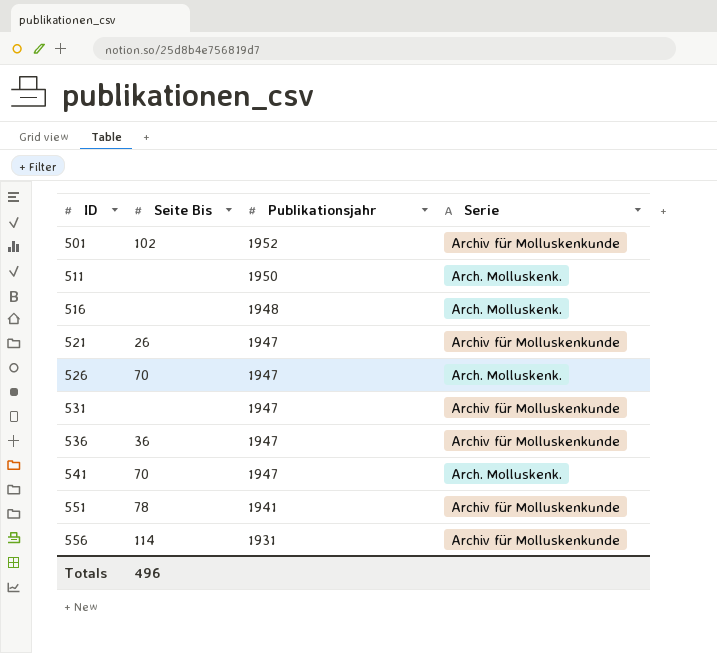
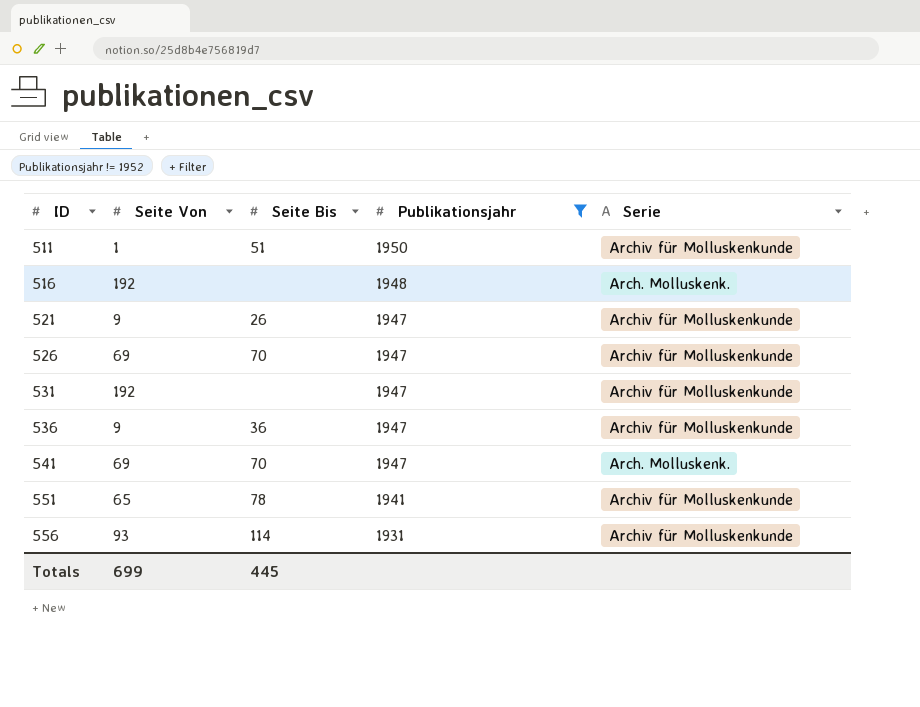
filter: none -> Publikationsjahr != 1952
column Seite Von | position: none -> 2
511 | Seite Bis: none -> 51
511 | Serie: Arch. Molluskenk. -> Archiv für Molluskenkunde
526 | Serie: Arch. Molluskenk. -> Archiv für Molluskenkunde
Totals | Seite Bis: 496 -> 445

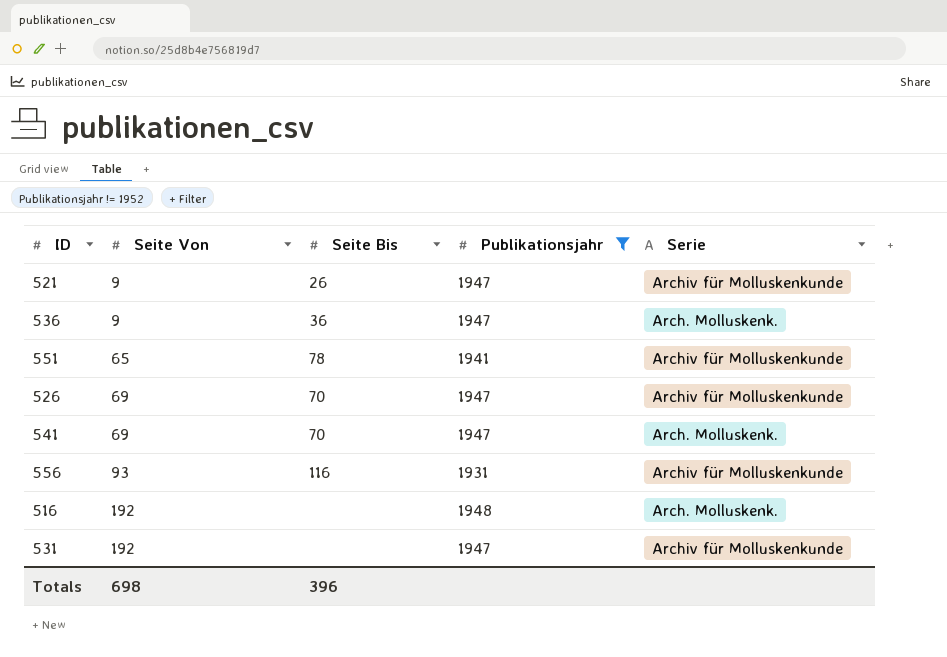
row order: ID ascending -> Seite Von ascending
row 511: 1 | 51 | 1950 | Archiv für Molluskenkunde -> none
536 | Serie: Archiv für Molluskenkunde -> Arch. Molluskenk.
556 | Seite Bis: 114 -> 116
Totals | Seite Von: 699 -> 698
Totals | Seite Bis: 445 -> 396

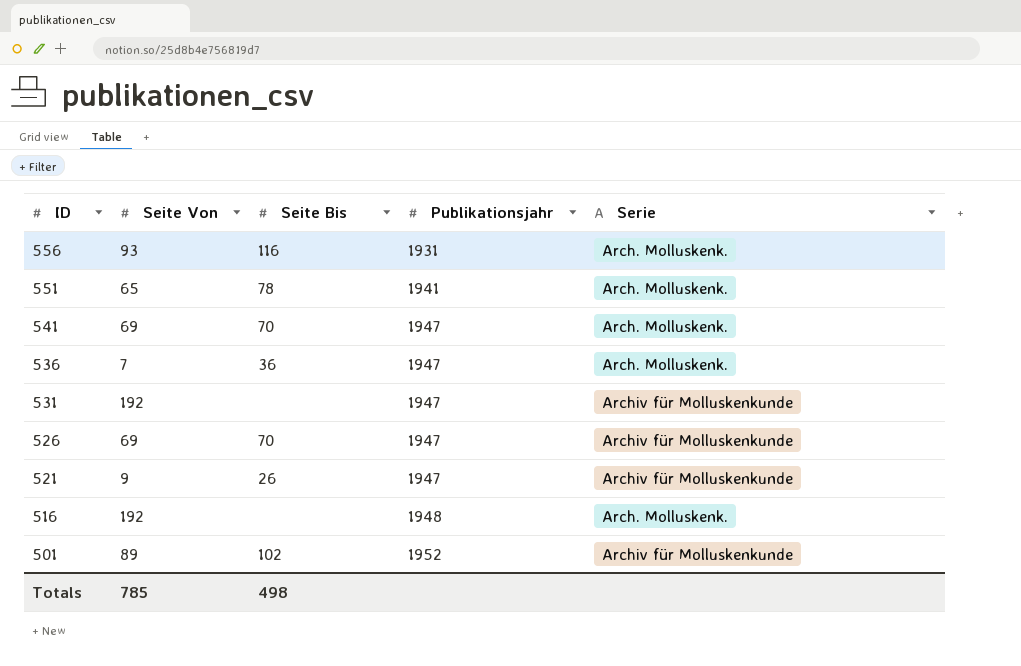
filter: Publikationsjahr != 1952 -> none
row order: Seite Von ascending -> ID descending
556 | Serie: Archiv für Molluskenkunde -> Arch. Molluskenk.
551 | Serie: Archiv für Molluskenkunde -> Arch. Molluskenk.
536 | Seite Von: 9 -> 7
Totals | Seite Von: 698 -> 785
Totals | Seite Bis: 396 -> 498

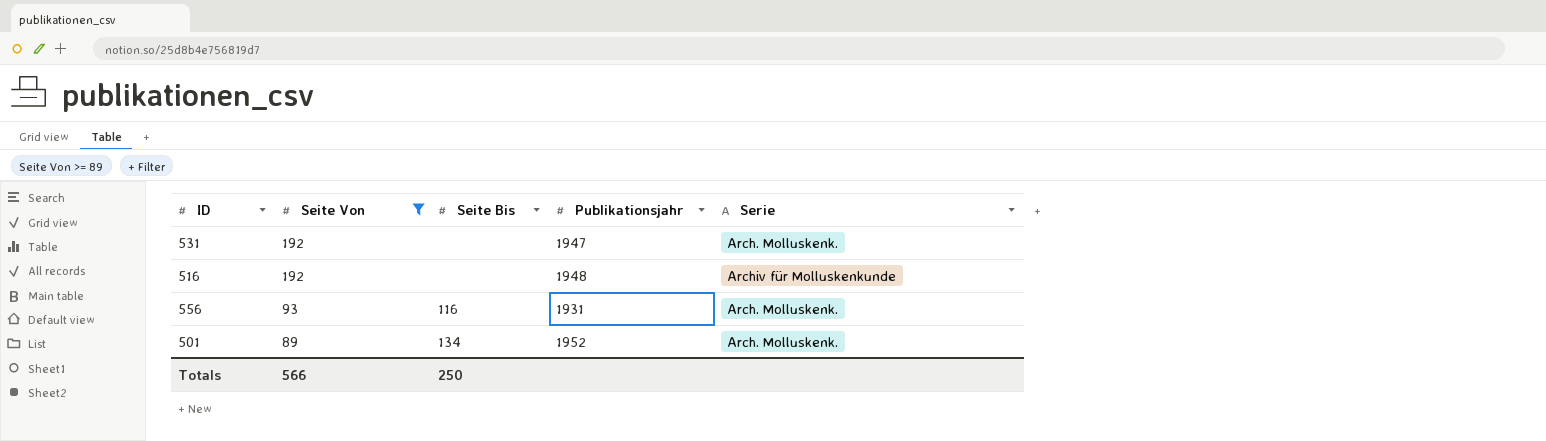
filter: none -> Seite Von >= 89
row order: ID descending -> Seite Von descending
531 | Serie: Archiv für Molluskenkunde -> Arch. Molluskenk.
516 | Serie: Arch. Molluskenk. -> Archiv für Molluskenkunde
501 | Seite Bis: 102 -> 134
501 | Serie: Archiv für Molluskenkunde -> Arch. Molluskenk.
Totals | Seite Von: 785 -> 566
Totals | Seite Bis: 498 -> 250

